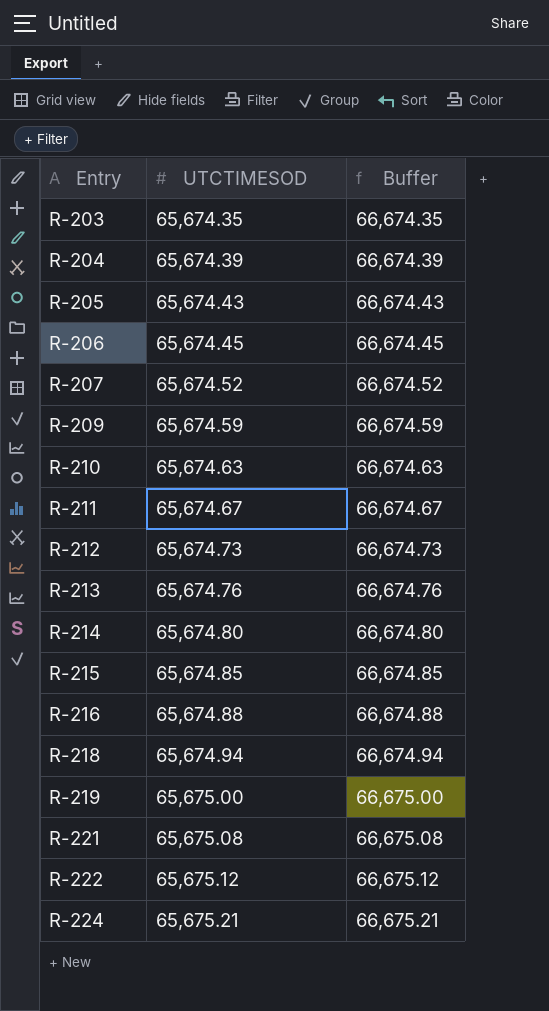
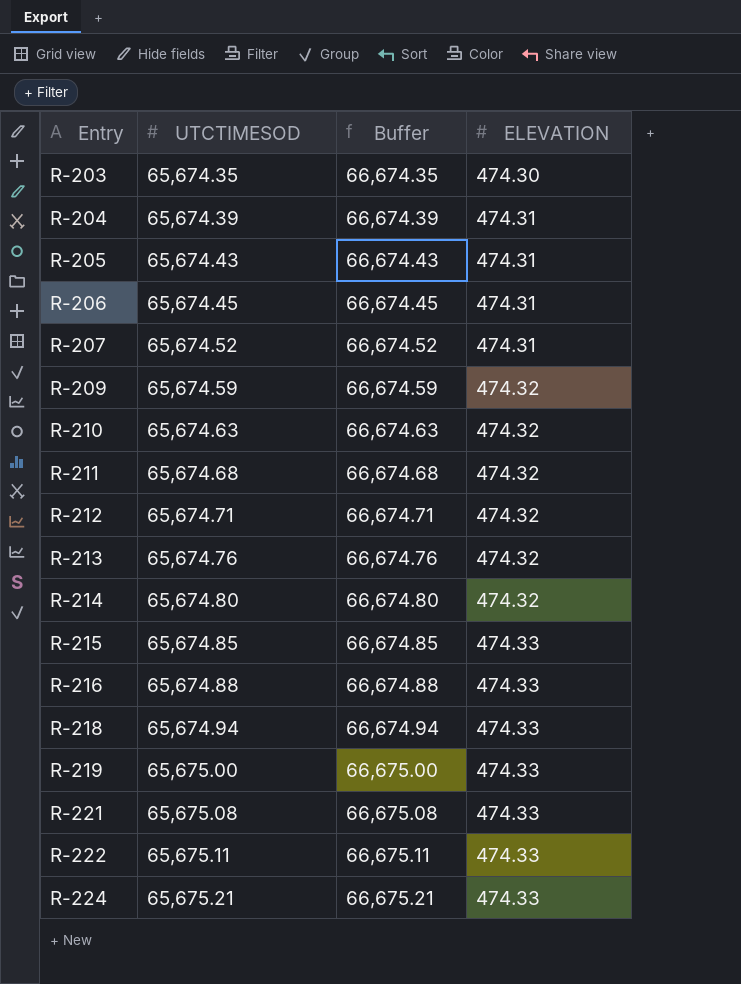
column ELEVATION | position: none -> 4
R-211 | UTCTIMESOD: 65,674.67 -> 65,674.68
R-211 | Buffer: 66,674.67 -> 66,674.68
R-212 | UTCTIMESOD: 65,674.73 -> 65,674.71
R-212 | Buffer: 66,674.73 -> 66,674.71
R-222 | UTCTIMESOD: 65,675.12 -> 65,675.11
R-222 | Buffer: 66,675.12 -> 66,675.11

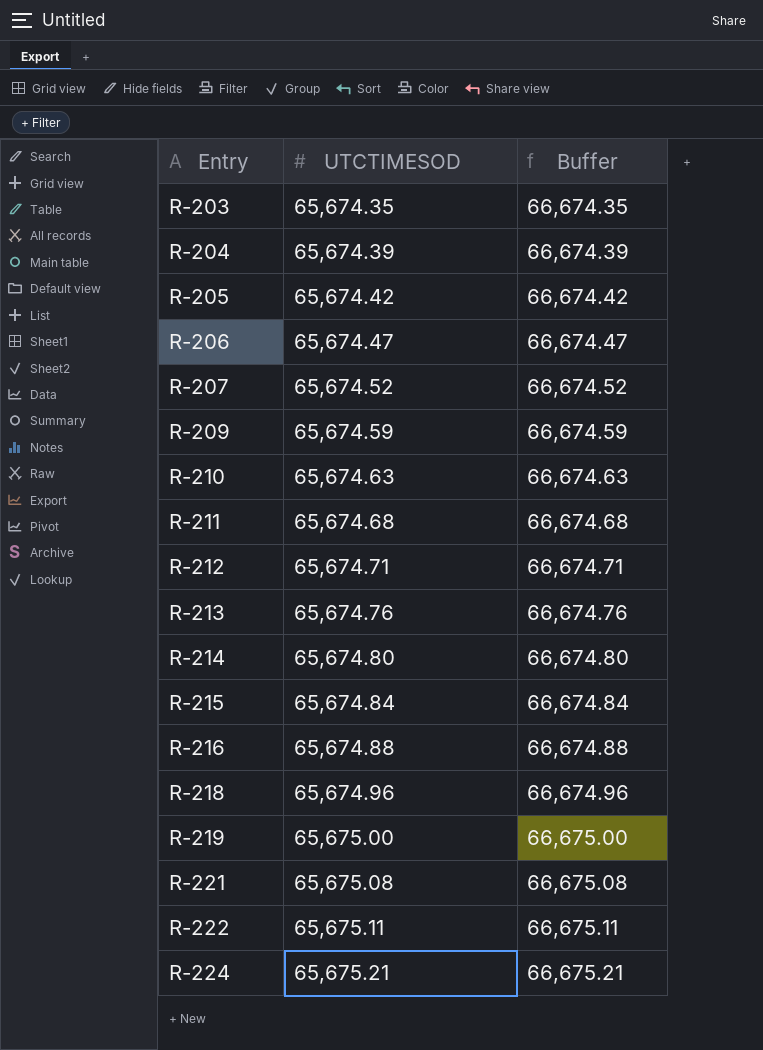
column ELEVATION | position: 4 -> none
R-205 | UTCTIMESOD: 65,674.43 -> 65,674.42
R-205 | Buffer: 66,674.43 -> 66,674.42
R-206 | UTCTIMESOD: 65,674.45 -> 65,674.47
R-206 | Buffer: 66,674.45 -> 66,674.47
R-215 | UTCTIMESOD: 65,674.85 -> 65,674.84
R-215 | Buffer: 66,674.85 -> 66,674.84
R-218 | UTCTIMESOD: 65,674.94 -> 65,674.96
R-218 | Buffer: 66,674.94 -> 66,674.96

